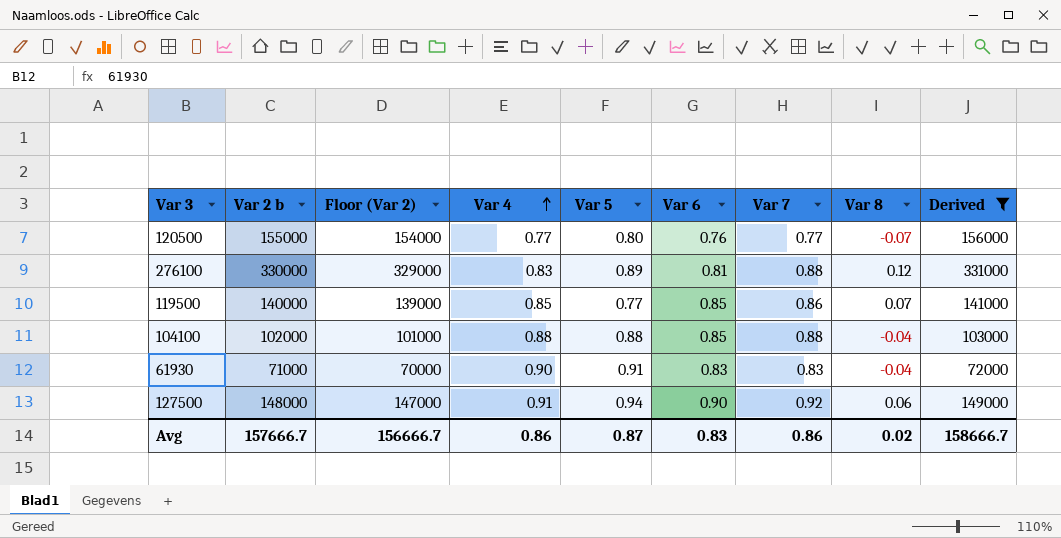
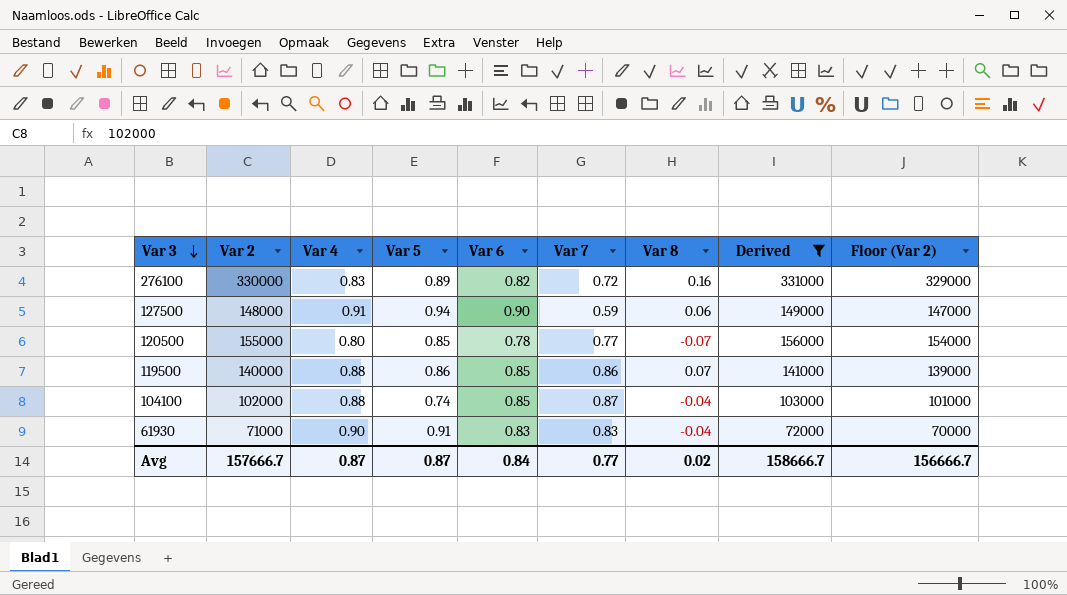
row order: Var 4 ascending -> Var 3 descending
column name: Var 2 b -> Var 2
column Floor (Var 2) | position: 3 -> 9
276100 | Var 6: 0.81 -> 0.82
276100 | Var 7: 0.88 -> 0.72
276100 | Var 8: 0.12 -> 0.16
127500 | Var 7: 0.92 -> 0.59
120500 | Var 4: 0.77 -> 0.80
120500 | Var 5: 0.80 -> 0.85
120500 | Var 6: 0.76 -> 0.78
119500 | Var 4: 0.85 -> 0.88
119500 | Var 5: 0.77 -> 0.86
104100 | Var 5: 0.88 -> 0.74
104100 | Var 7: 0.88 -> 0.87
Avg | Var 4: 0.86 -> 0.87
Avg | Var 6: 0.83 -> 0.84
Avg | Var 7: 0.86 -> 0.77

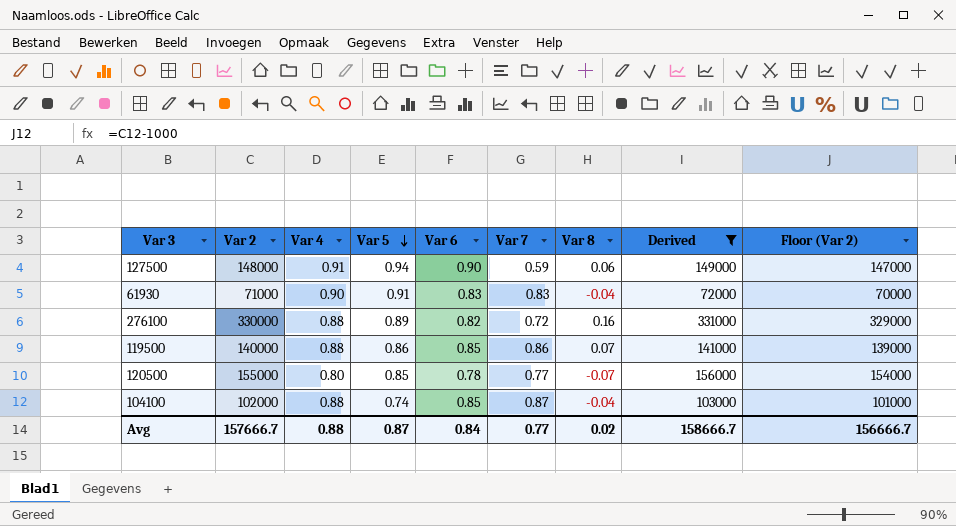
row order: Var 3 descending -> Var 5 descending
276100 | Var 4: 0.83 -> 0.88
Avg | Var 4: 0.87 -> 0.88

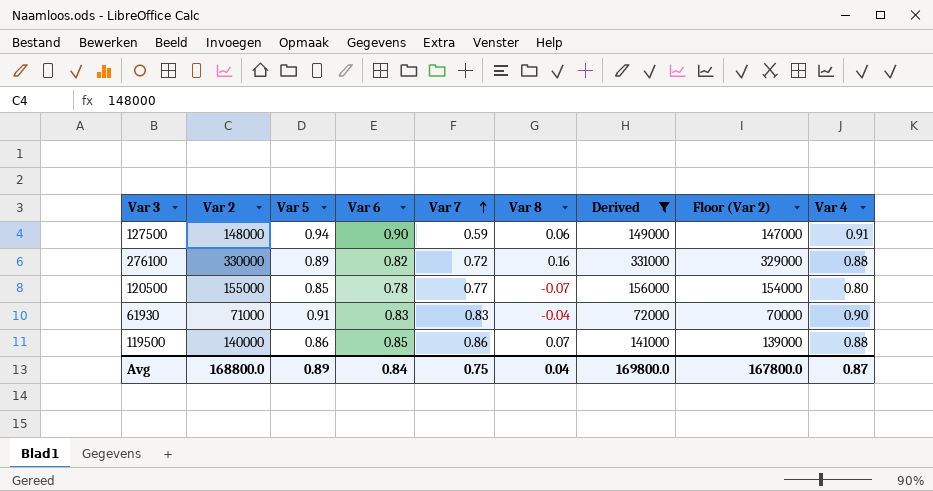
row order: Var 5 descending -> Var 7 ascending
column Var 4 | position: 3 -> 9
row 104100: 102000 | 0.88 | 0.74 | 0.85 | 0.87 | -0.04 | 103000 | 101000 -> none
Avg | Var 2: 157666.7 -> 168800.0
Avg | Var 5: 0.87 -> 0.89
Avg | Var 7: 0.77 -> 0.75
Avg | Var 8: 0.02 -> 0.04
Avg | Derived: 158666.7 -> 169800.0
Avg | Floor (Var 2): 156666.7 -> 167800.0
Avg | Var 4: 0.88 -> 0.87

